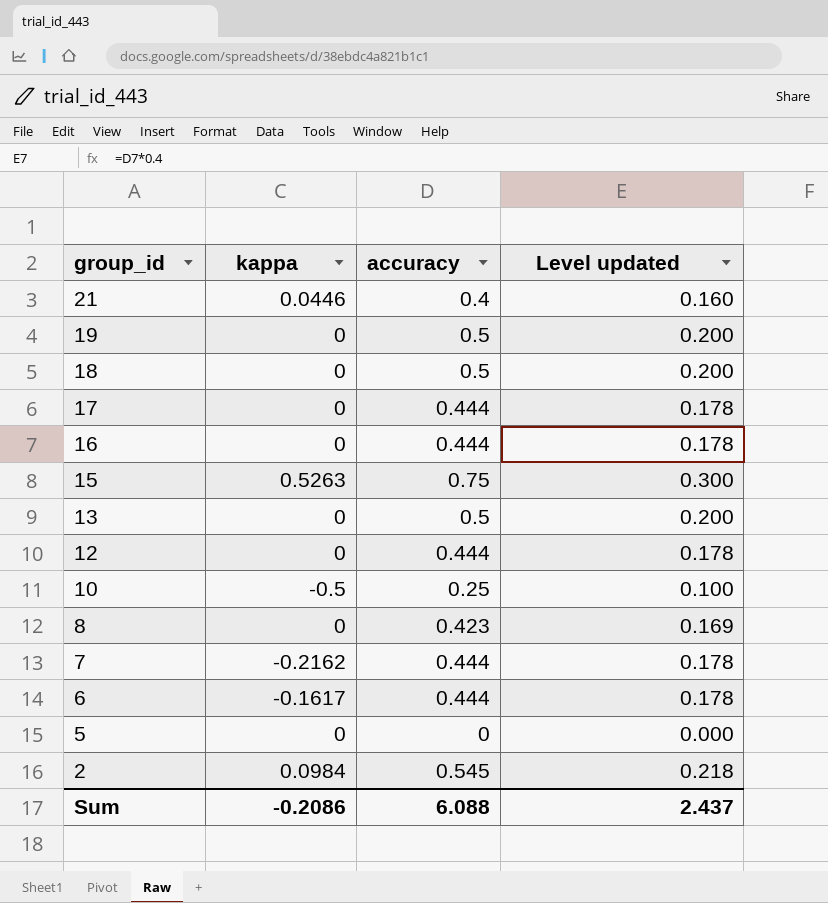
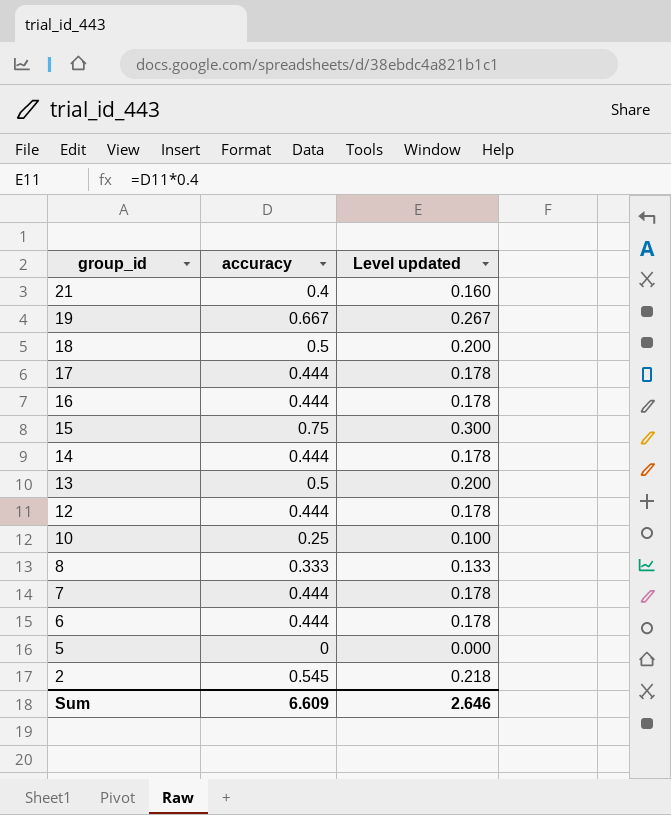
column kappa | position: 2 -> none
19 | accuracy: 0.5 -> 0.667
19 | Level updated: 0.200 -> 0.267
row 14: none -> 0.444 | 0.178
8 | accuracy: 0.423 -> 0.333
8 | Level updated: 0.169 -> 0.133
Sum | accuracy: 6.088 -> 6.609
Sum | Level updated: 2.437 -> 2.646

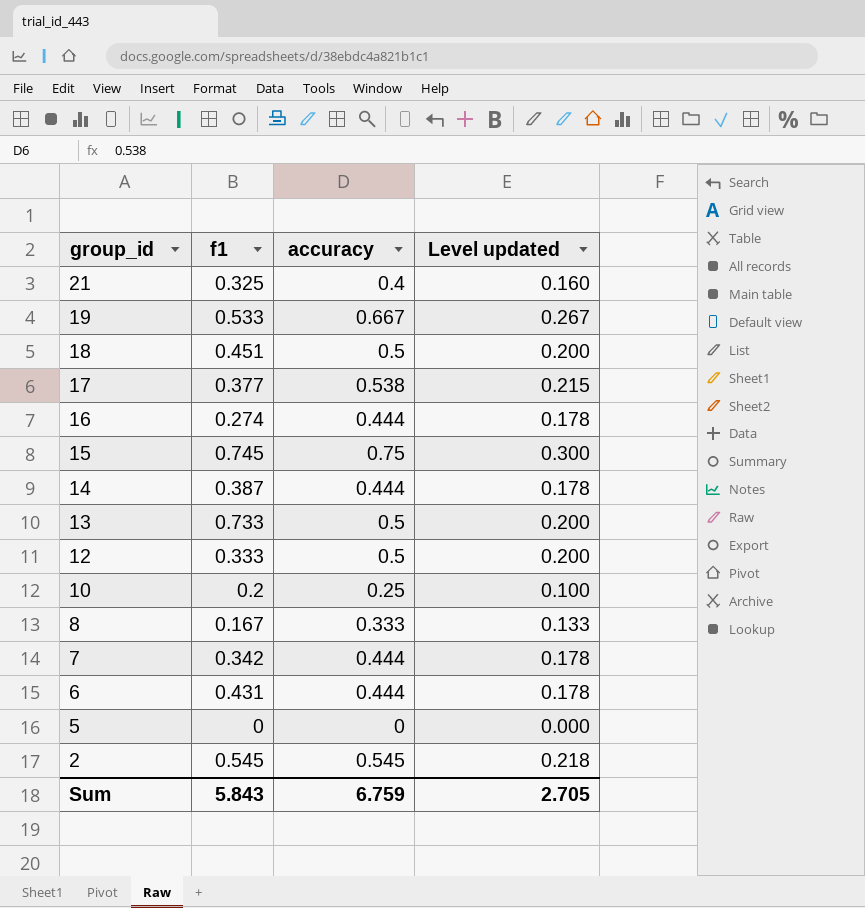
column f1 | position: none -> 2
17 | accuracy: 0.444 -> 0.538
17 | Level updated: 0.178 -> 0.215
12 | accuracy: 0.444 -> 0.5
12 | Level updated: 0.178 -> 0.200
Sum | accuracy: 6.609 -> 6.759
Sum | Level updated: 2.646 -> 2.705

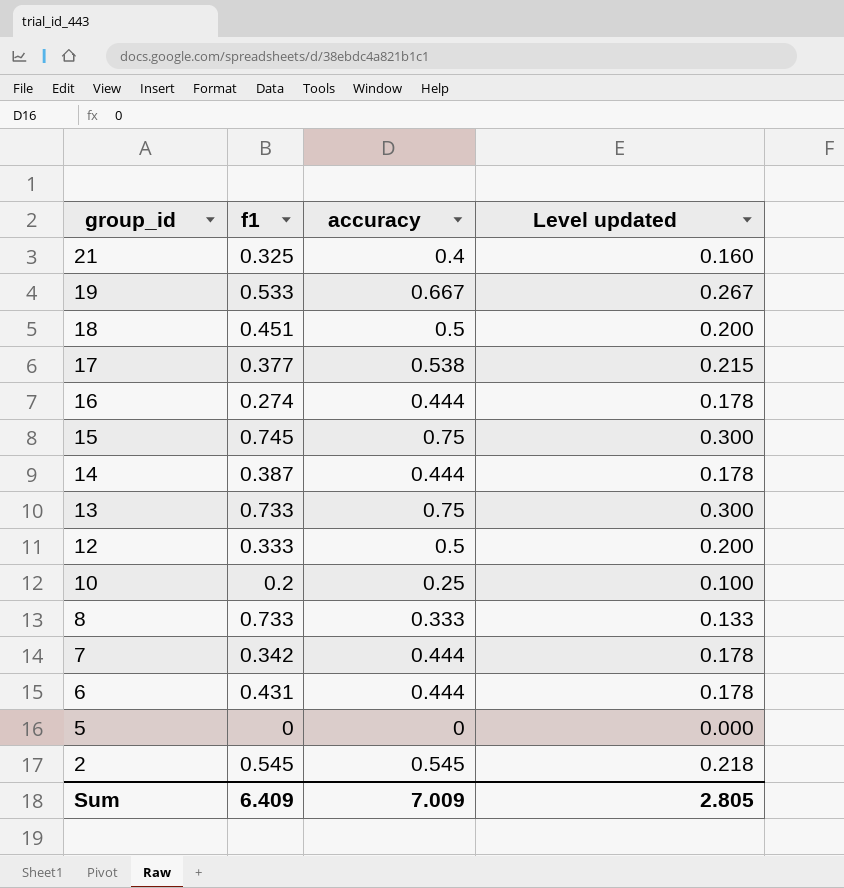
13 | accuracy: 0.5 -> 0.75
13 | Level updated: 0.200 -> 0.300
8 | f1: 0.167 -> 0.733
Sum | f1: 5.843 -> 6.409
Sum | accuracy: 6.759 -> 7.009
Sum | Level updated: 2.705 -> 2.805

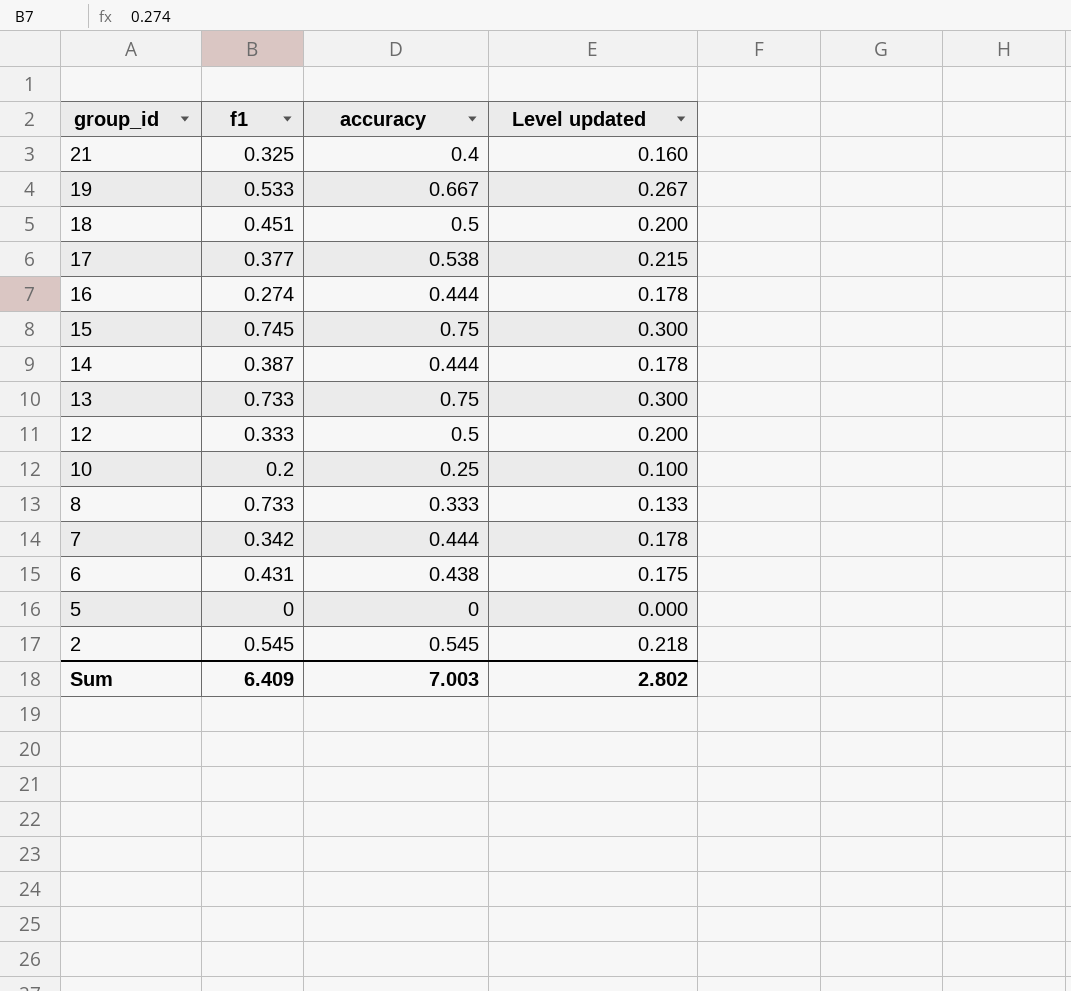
6 | accuracy: 0.444 -> 0.438
6 | Level updated: 0.178 -> 0.175
Sum | accuracy: 7.009 -> 7.003
Sum | Level updated: 2.805 -> 2.802

